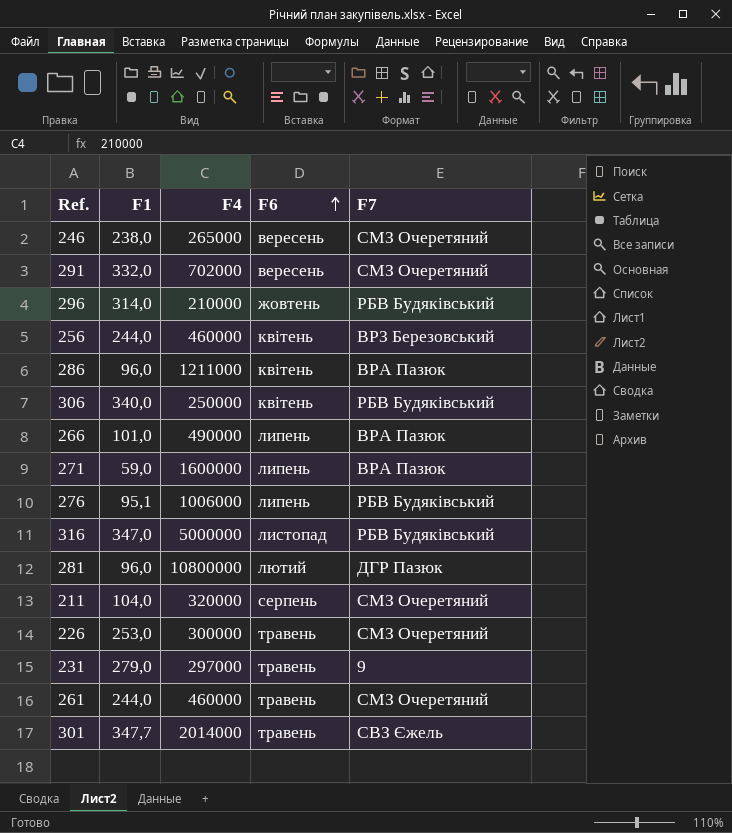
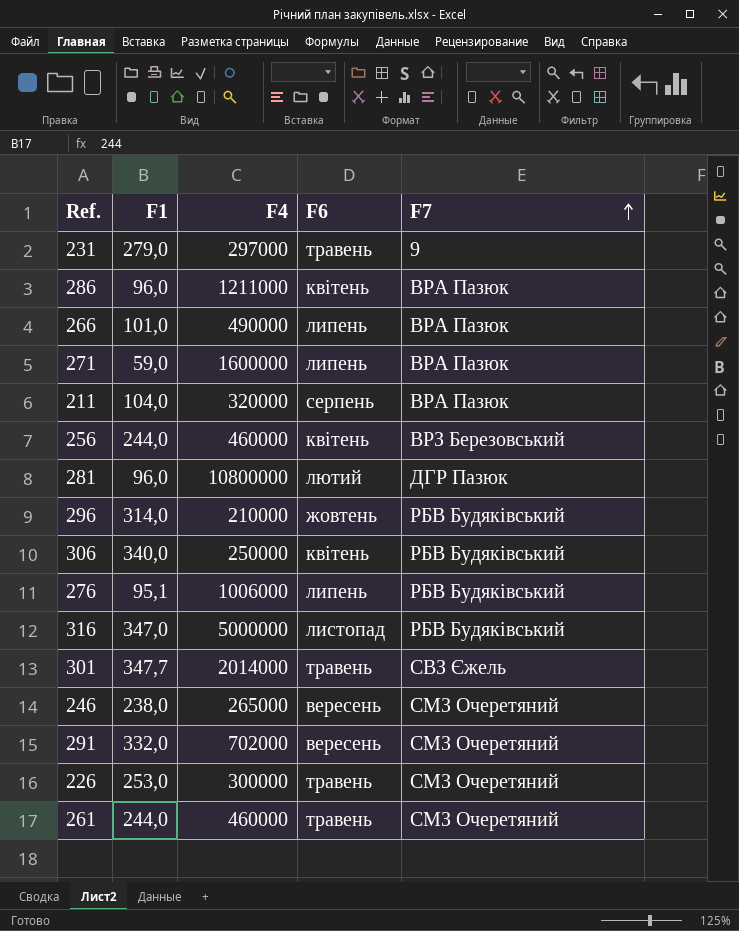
row order: F6 ascending -> F7 ascending
211 | F7: СМЗ Очеретяний -> ВРА Пазюк

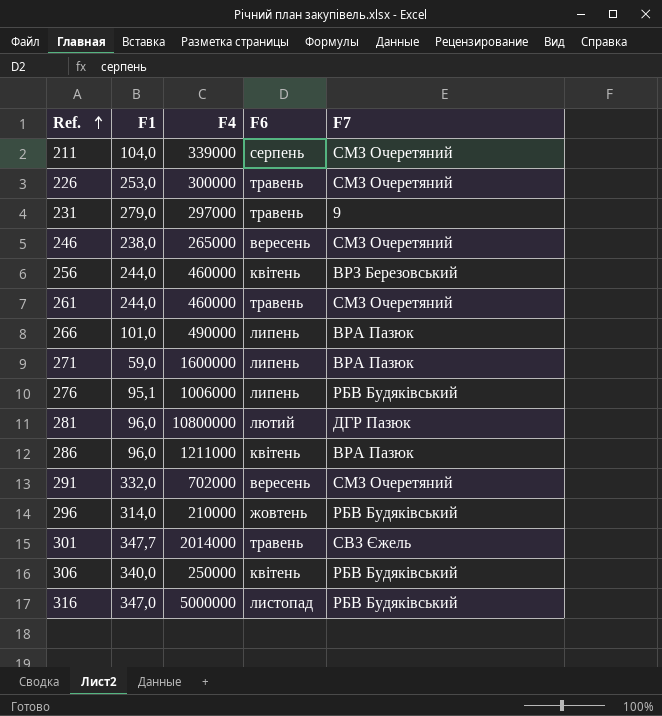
row order: F7 ascending -> Ref. ascending
211 | F4: 320000 -> 339000
211 | F7: ВРА Пазюк -> СМЗ Очеретяний

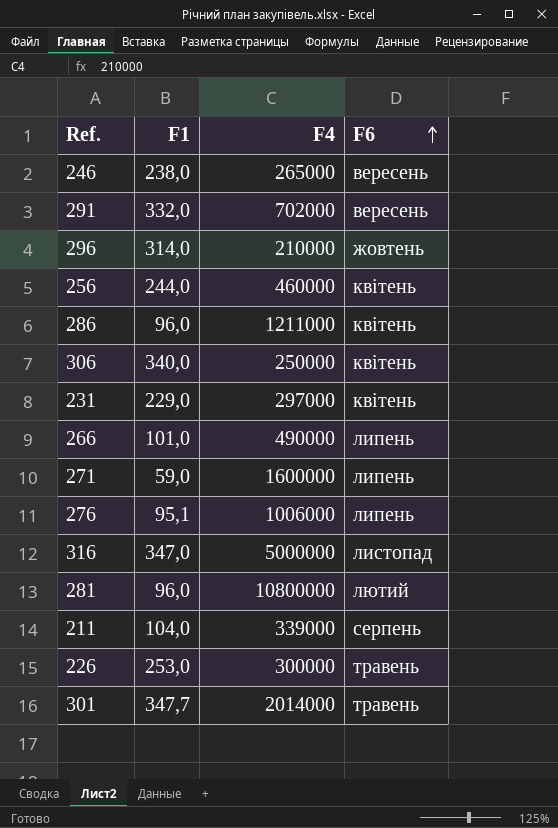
row order: Ref. ascending -> F6 ascending
column F7 | position: 5 -> none
row 261: 244,0 | 460000 | травень | СМЗ Очеретяний -> none
231 | F1: 279,0 -> 229,0
231 | F6: травень -> квітень

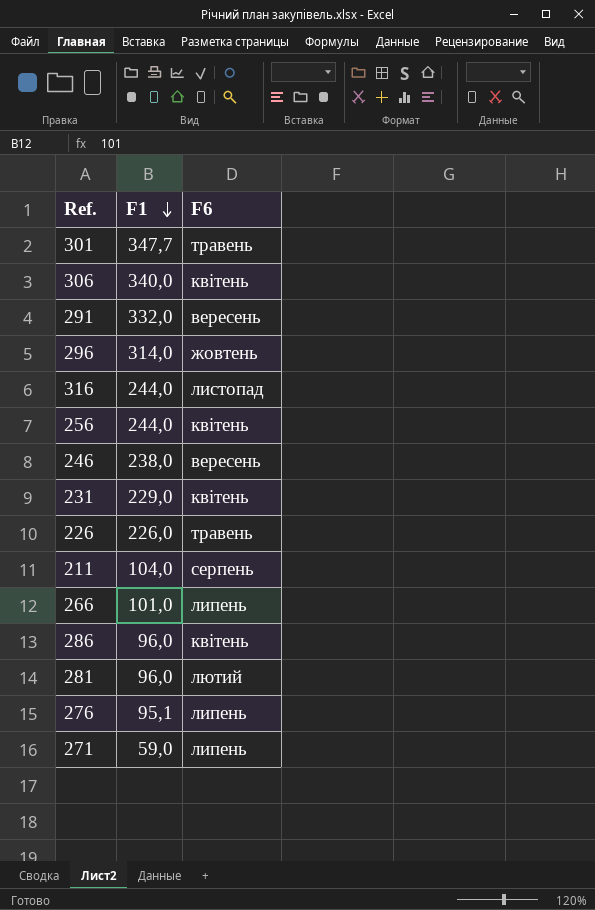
row order: F6 ascending -> F1 descending
column F4 | position: 3 -> none
316 | F1: 347,0 -> 244,0
226 | F1: 253,0 -> 226,0

